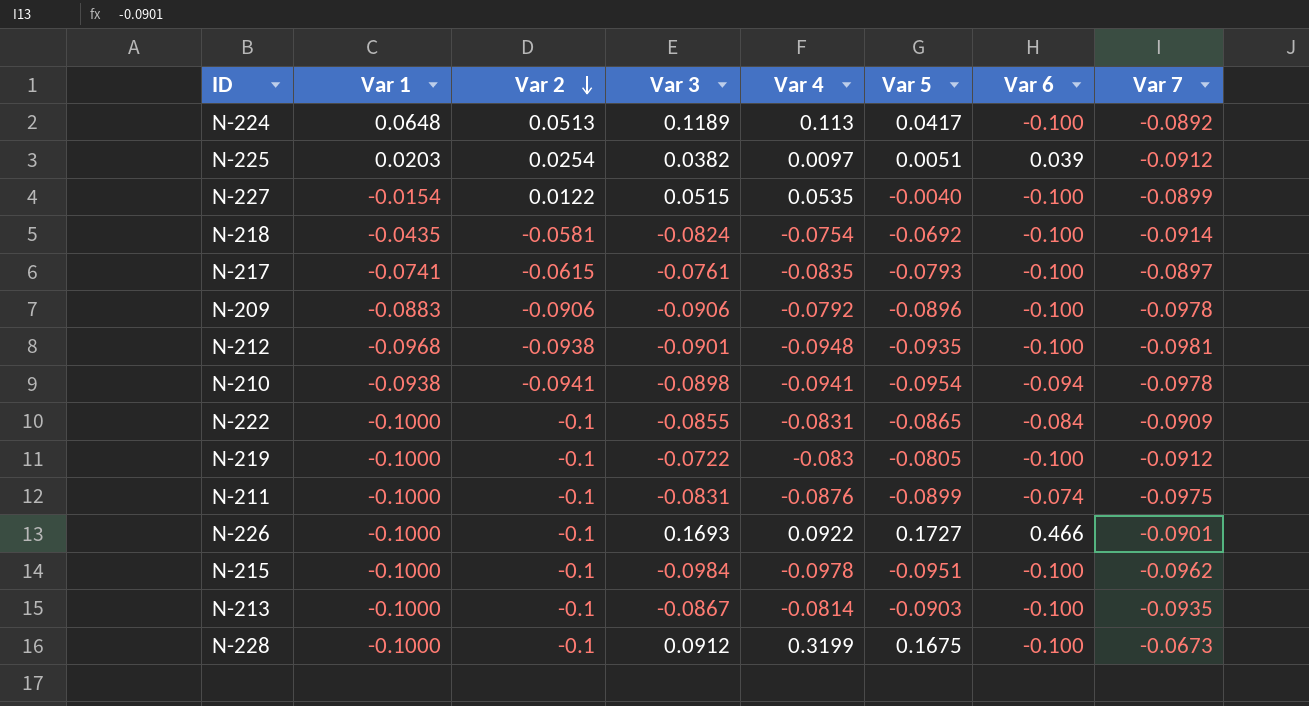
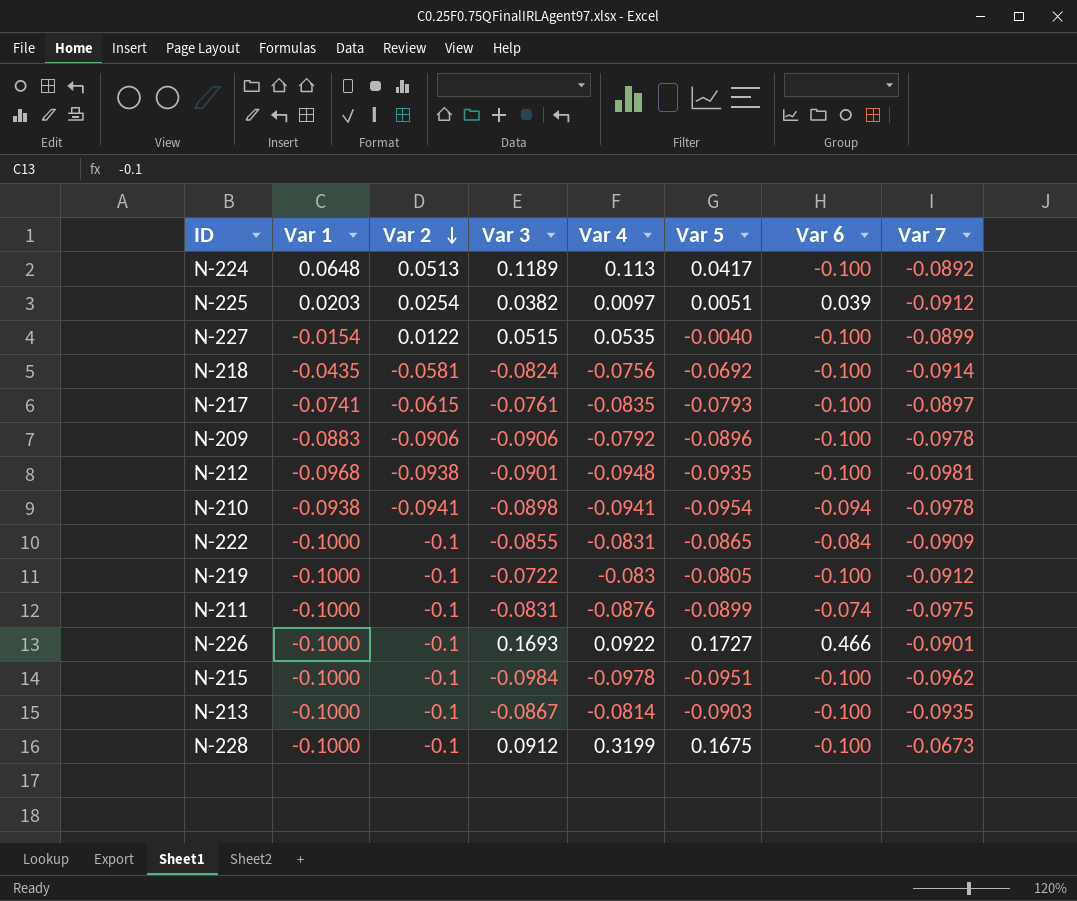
N-218 | Var 4: -0.0754 -> -0.0756

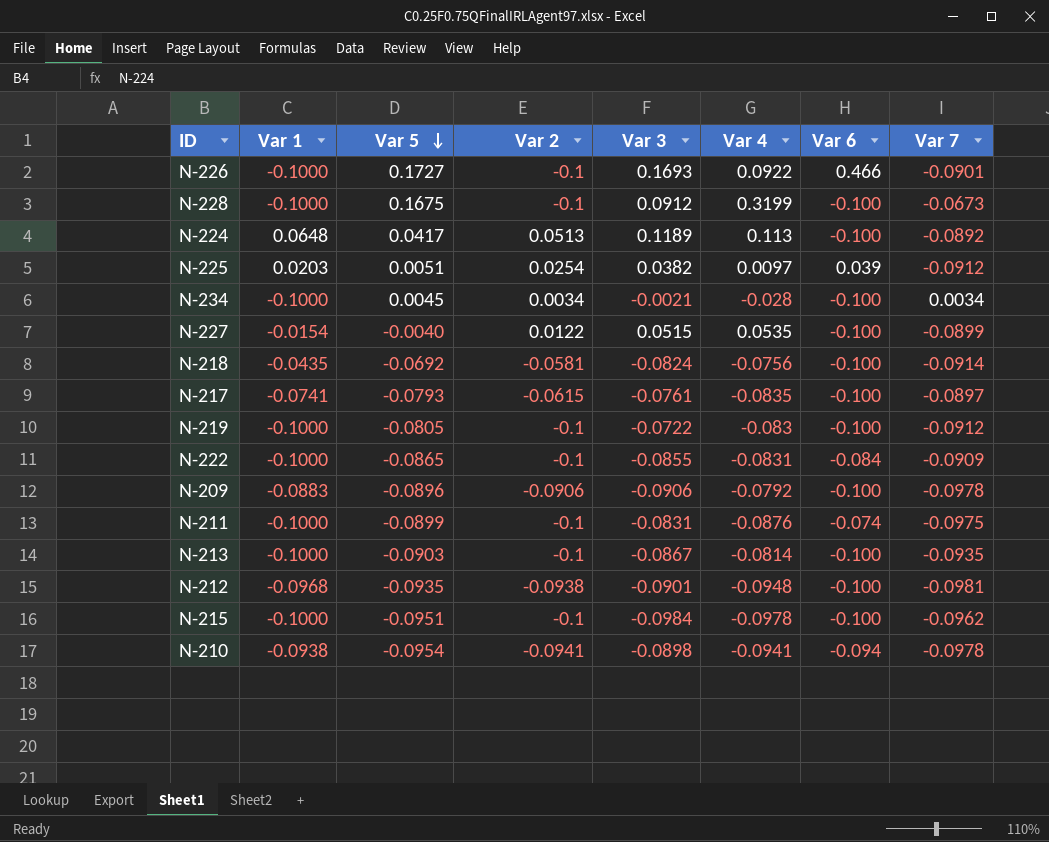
row order: Var 2 descending -> Var 5 descending
column Var 5 | position: 6 -> 3
row N-234: none -> -0.1000 | 0.0045 | 0.0034 | -0.0021 | -0.028 | -0.100 | 0.0034

